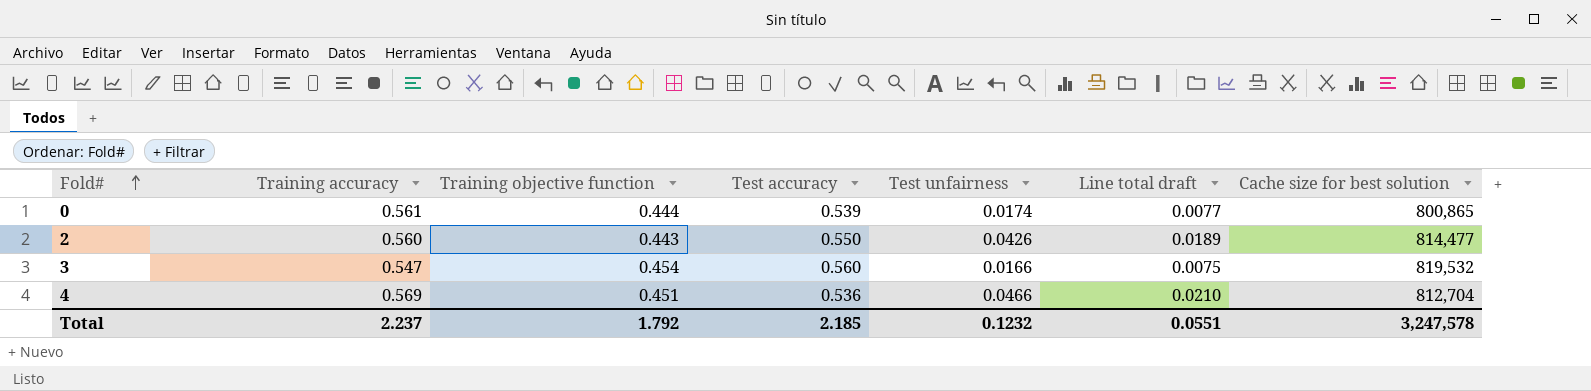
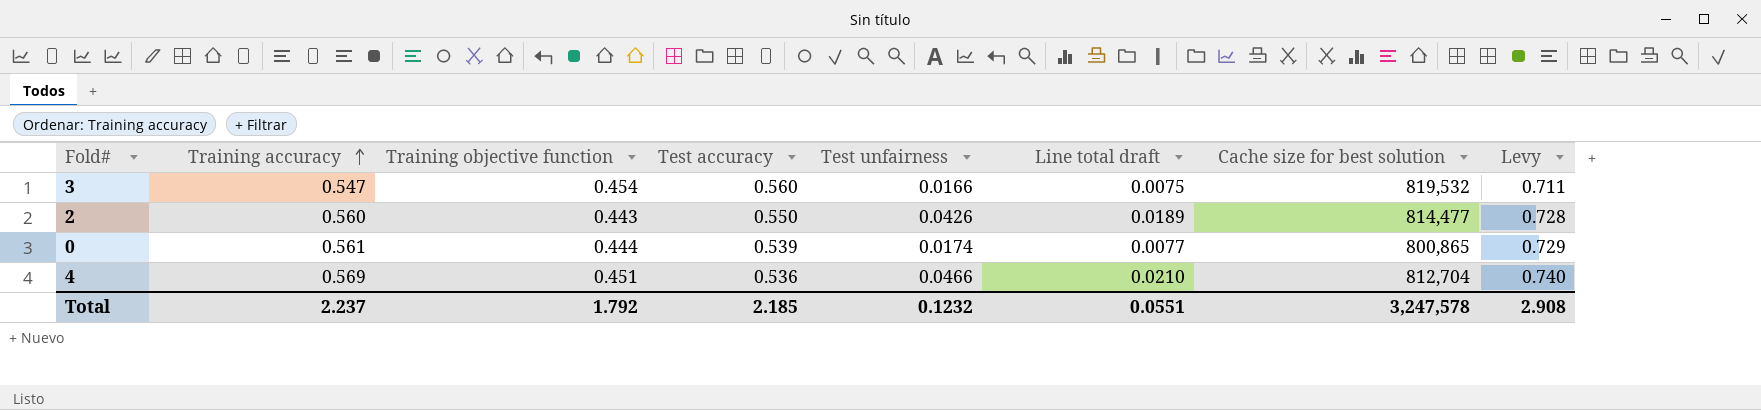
row order: Fold# ascending -> Training accuracy ascending
column Levy | formula: none -> [Training accuracy] * 1.3

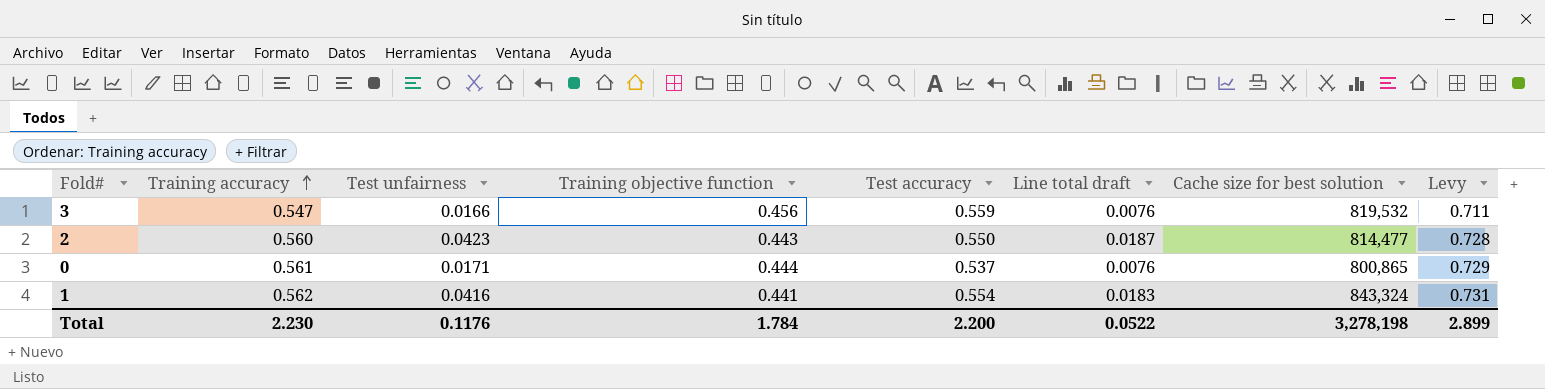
column Test unfairness | position: 5 -> 3
row 4: 0.569 | 0.451 | 0.536 | 0.0466 | 0.0210 | 812,704 | 0.740 -> none
3 | Training objective function: 0.454 -> 0.456
3 | Test accuracy: 0.560 -> 0.559
3 | Line total draft: 0.0075 -> 0.0076
2 | Test unfairness: 0.0426 -> 0.0423
2 | Line total draft: 0.0189 -> 0.0187
0 | Test unfairness: 0.0174 -> 0.0171
0 | Test accuracy: 0.539 -> 0.537
0 | Line total draft: 0.0077 -> 0.0076
row 1: none -> 0.562 | 0.0416 | 0.441 | 0.554 | 0.0183 | 843,324 | 0.731
Total | Training accuracy: 2.237 -> 2.230
Total | Test unfairness: 0.1232 -> 0.1176
Total | Training objective function: 1.792 -> 1.784
Total | Test accuracy: 2.185 -> 2.200
Total | Line total draft: 0.0551 -> 0.0522
Total | Cache size for best solution: 3,247,578 -> 3,278,198
Total | Levy: 2.908 -> 2.899

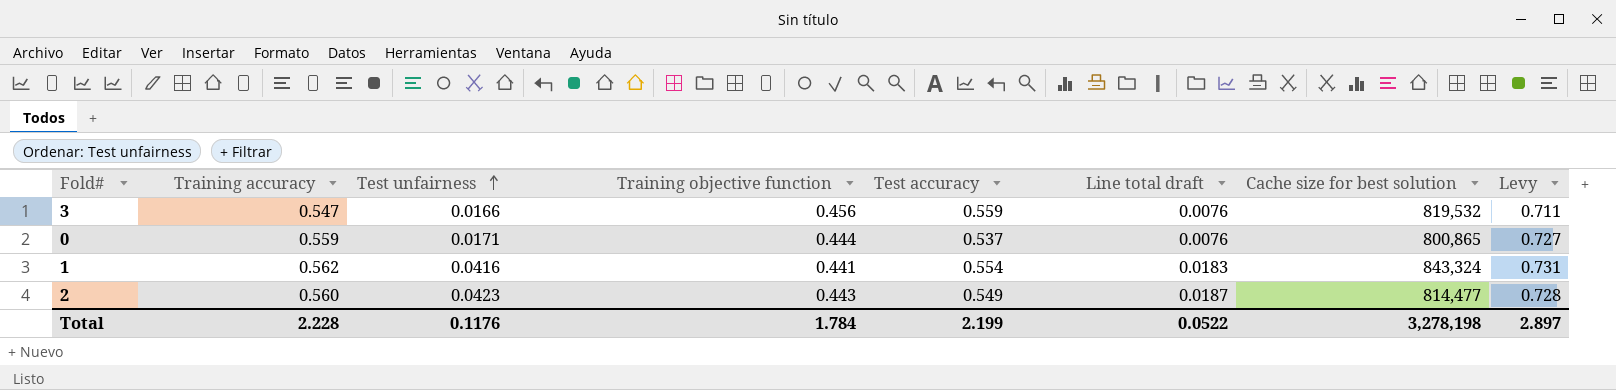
row order: Training accuracy ascending -> Test unfairness ascending
0 | Training accuracy: 0.561 -> 0.559
0 | Levy: 0.729 -> 0.727
2 | Test accuracy: 0.550 -> 0.549
Total | Training accuracy: 2.230 -> 2.228
Total | Test accuracy: 2.200 -> 2.199
Total | Levy: 2.899 -> 2.897

